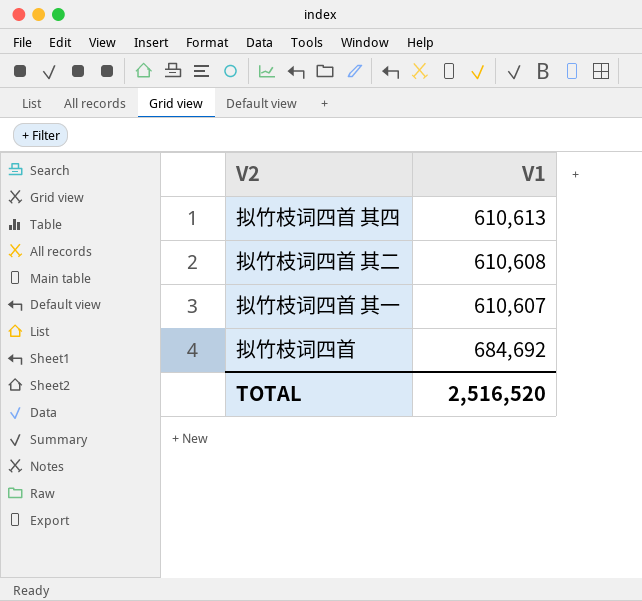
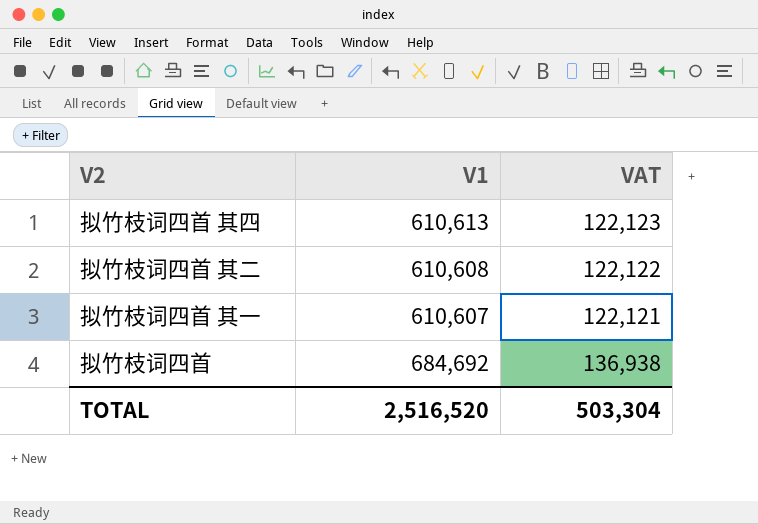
column VAT | formula: none -> [V1] * 0.2

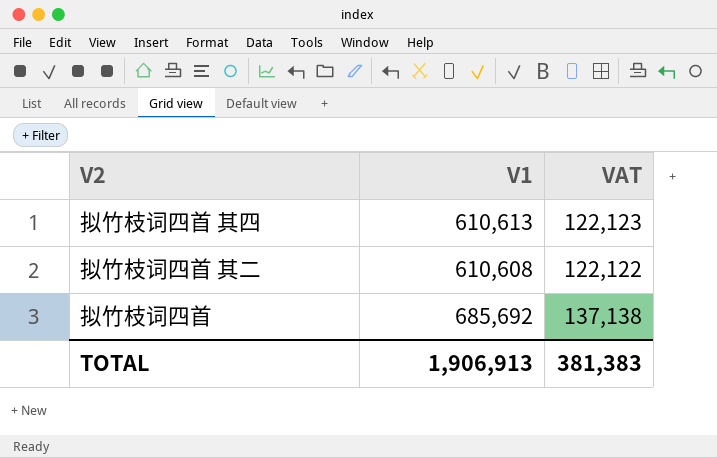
row 拟竹枝词四首 其一: 610,607 | 122,121 -> none
拟竹枝词四首 | V1: 684,692 -> 685,692
拟竹枝词四首 | VAT: 136,938 -> 137,138
TOTAL | V1: 2,516,520 -> 1,906,913
TOTAL | VAT: 503,304 -> 381,383

